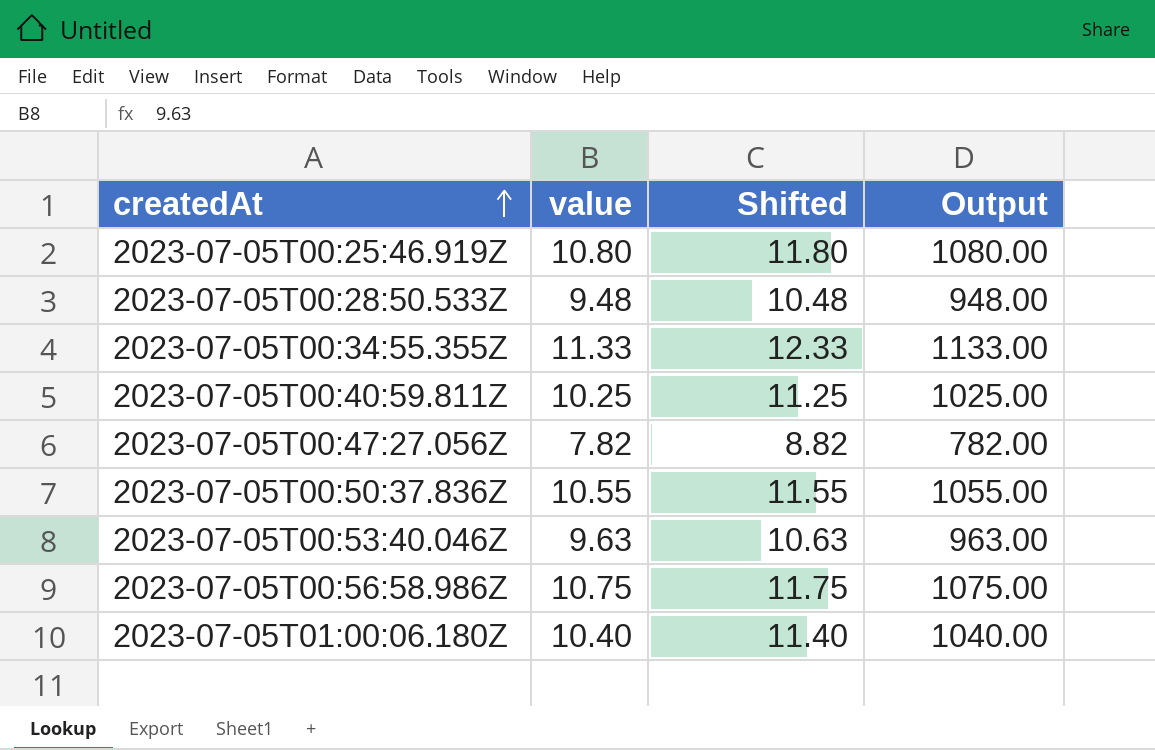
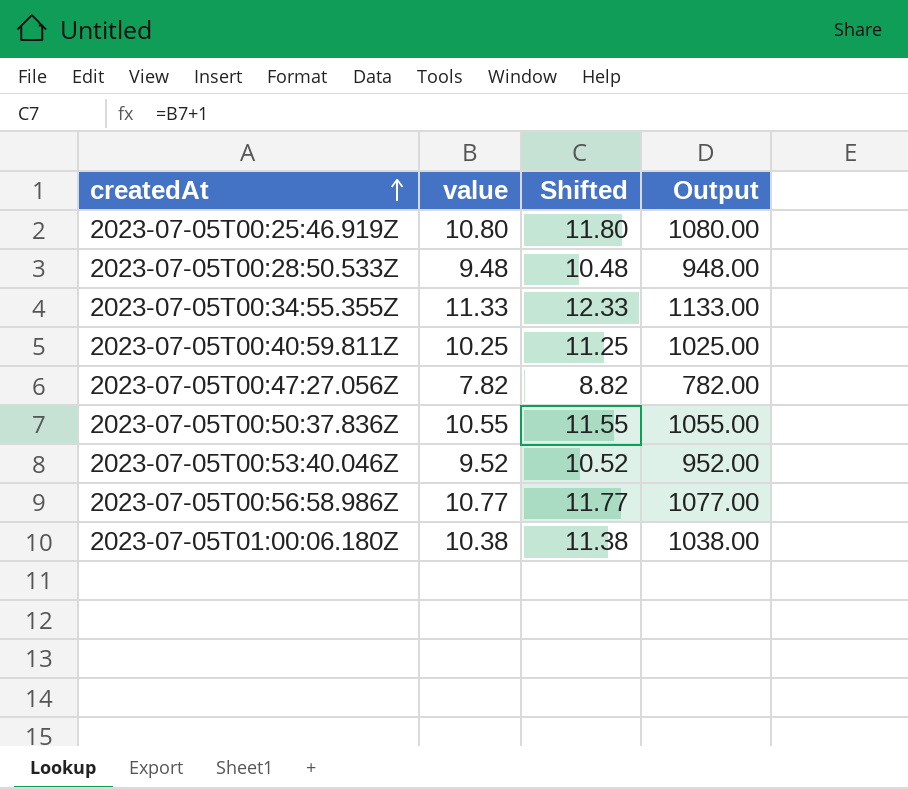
2023-07-05T00:53:40.046Z | value: 9.63 -> 9.52
2023-07-05T00:53:40.046Z | Shifted: 10.63 -> 10.52
2023-07-05T00:53:40.046Z | Output: 963.00 -> 952.00
2023-07-05T00:56:58.986Z | value: 10.75 -> 10.77
2023-07-05T00:56:58.986Z | Shifted: 11.75 -> 11.77
2023-07-05T00:56:58.986Z | Output: 1075.00 -> 1077.00
2023-07-05T01:00:06.180Z | value: 10.40 -> 10.38
2023-07-05T01:00:06.180Z | Shifted: 11.40 -> 11.38
2023-07-05T01:00:06.180Z | Output: 1040.00 -> 1038.00

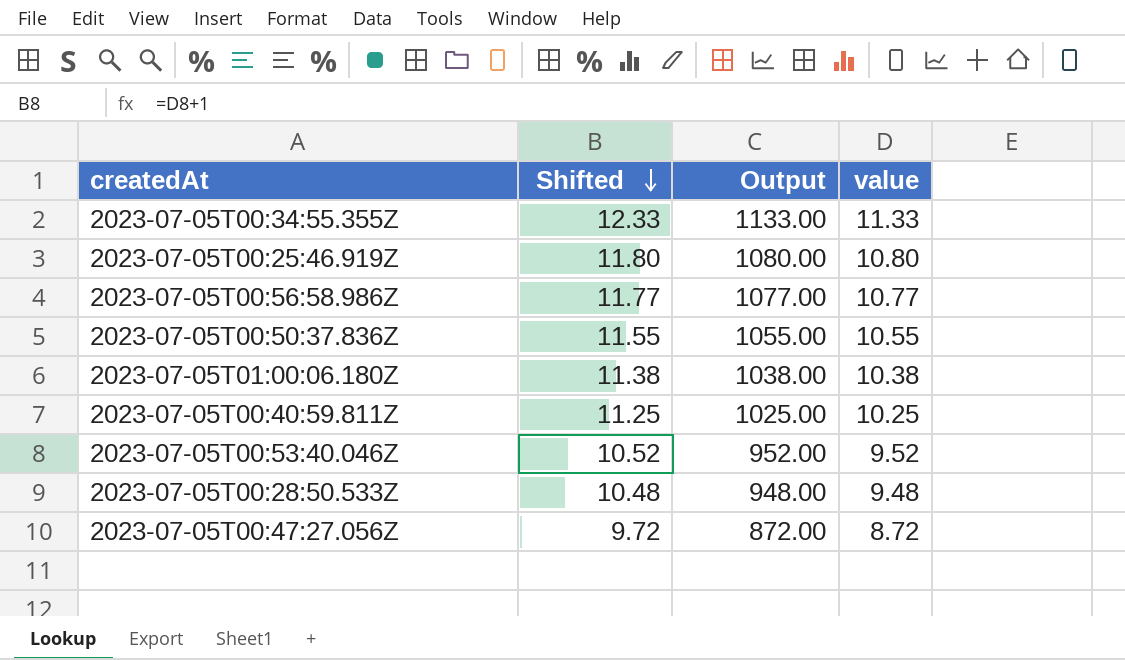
row order: createdAt ascending -> Shifted descending
column value | position: 2 -> 4
2023-07-05T00:47:27.056Z | Shifted: 8.82 -> 9.72
2023-07-05T00:47:27.056Z | Output: 782.00 -> 872.00
2023-07-05T00:47:27.056Z | value: 7.82 -> 8.72

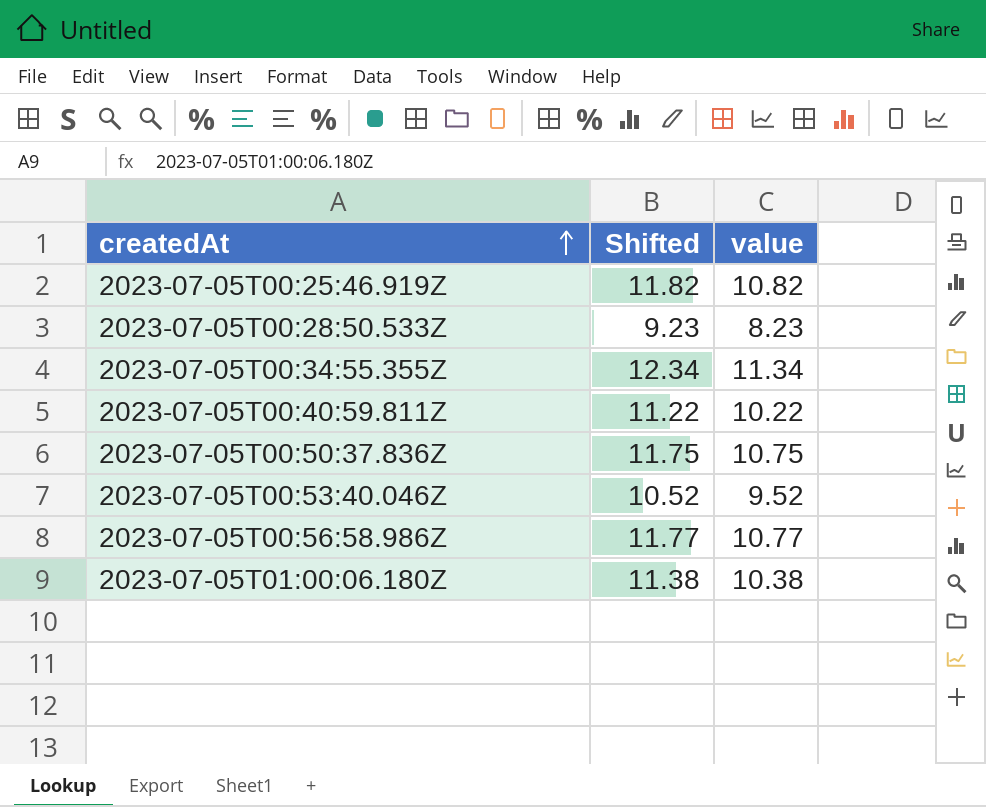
row order: Shifted descending -> createdAt ascending
column Output | formula: [value] * 100 -> none
row 2023-07-05T00:47:27.056Z: 9.72 | 872.00 | 8.72 -> none
2023-07-05T00:25:46.919Z | Shifted: 11.80 -> 11.82
2023-07-05T00:25:46.919Z | value: 10.80 -> 10.82
2023-07-05T00:28:50.533Z | Shifted: 10.48 -> 9.23
2023-07-05T00:28:50.533Z | value: 9.48 -> 8.23
2023-07-05T00:34:55.355Z | Shifted: 12.33 -> 12.34
2023-07-05T00:34:55.355Z | value: 11.33 -> 11.34
2023-07-05T00:40:59.811Z | Shifted: 11.25 -> 11.22
2023-07-05T00:40:59.811Z | value: 10.25 -> 10.22
2023-07-05T00:50:37.836Z | Shifted: 11.55 -> 11.75
2023-07-05T00:50:37.836Z | value: 10.55 -> 10.75

